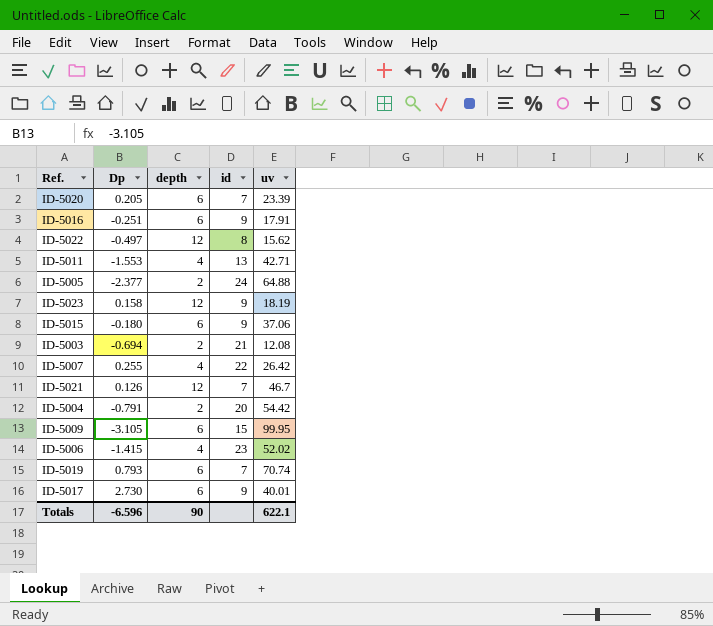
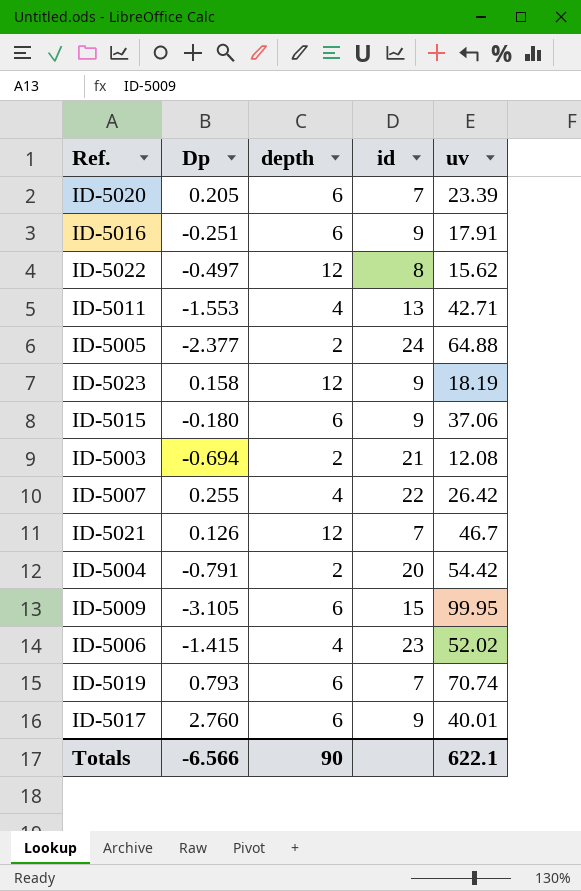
ID-5017 | Dp: 2.730 -> 2.760
Totals | Dp: -6.596 -> -6.566

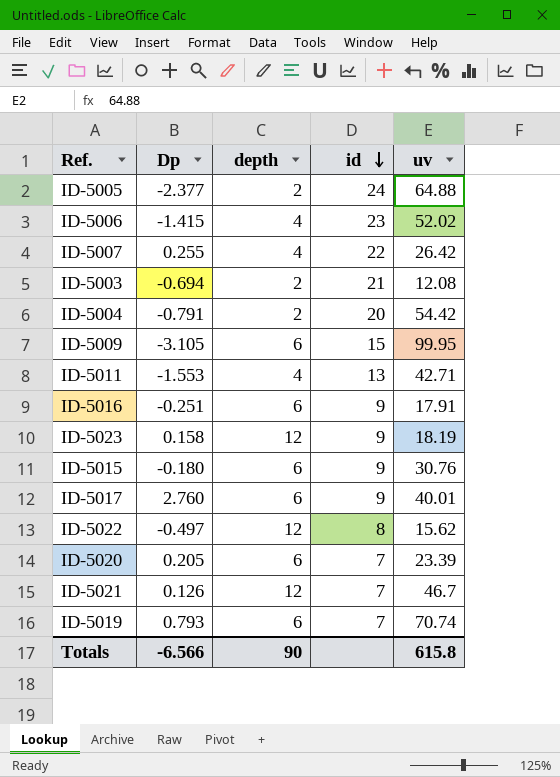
row order: none -> id descending
ID-5015 | uv: 37.06 -> 30.76
Totals | uv: 622.1 -> 615.8

